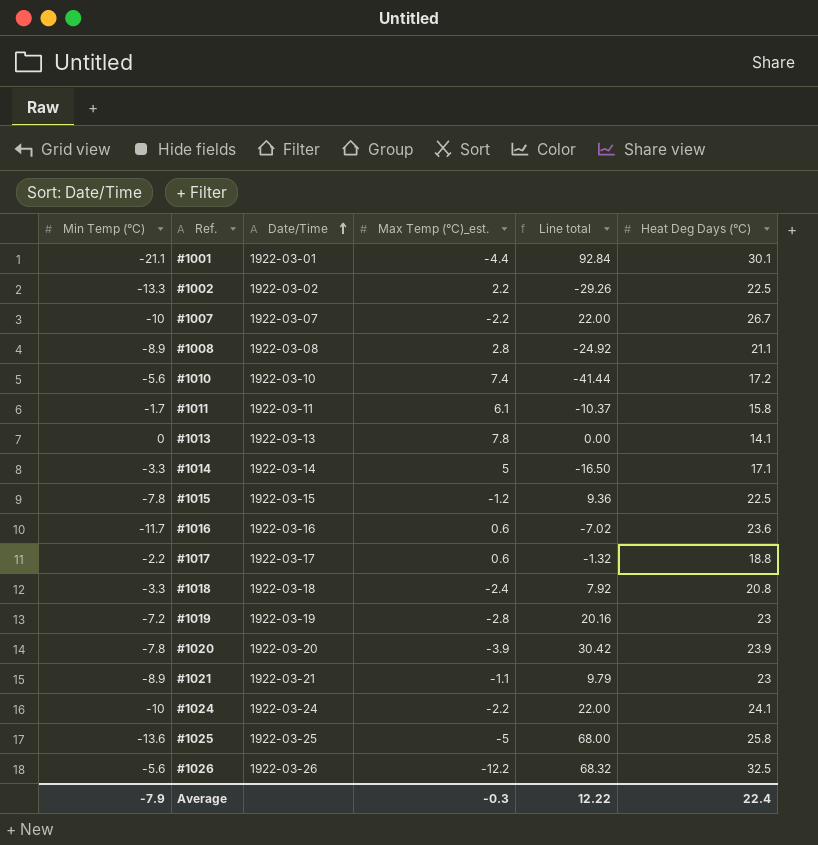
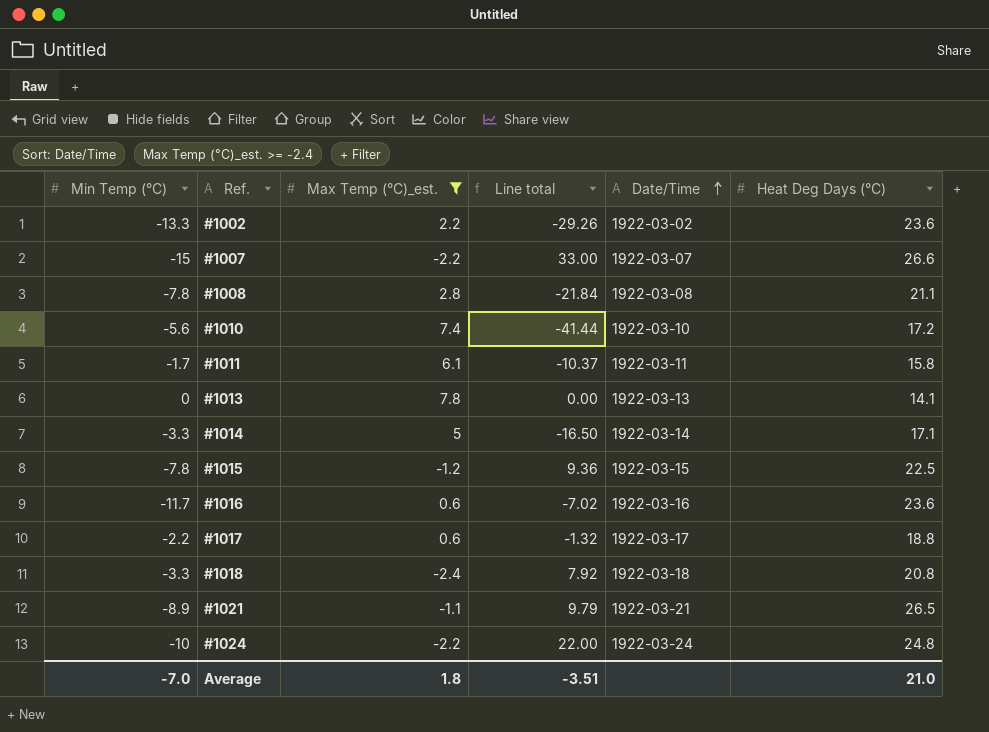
filter: none -> Max Temp (°C)_est. >= -2.4
column Date/Time | position: 3 -> 5
#1002 | Heat Deg Days (°C): 22.5 -> 23.6
#1007 | Min Temp (°C): -10 -> -15
#1007 | Line total: 22.00 -> 33.00
#1007 | Heat Deg Days (°C): 26.7 -> 26.6
#1008 | Min Temp (°C): -8.9 -> -7.8
#1008 | Line total: -24.92 -> -21.84
#1021 | Heat Deg Days (°C): 23 -> 26.5
#1024 | Heat Deg Days (°C): 24.1 -> 24.8
Average | Min Temp (°C): -7.9 -> -7.0
Average | Max Temp (°C)_est.: -0.3 -> 1.8
Average | Line total: 12.22 -> -3.51
Average | Heat Deg Days (°C): 22.4 -> 21.0

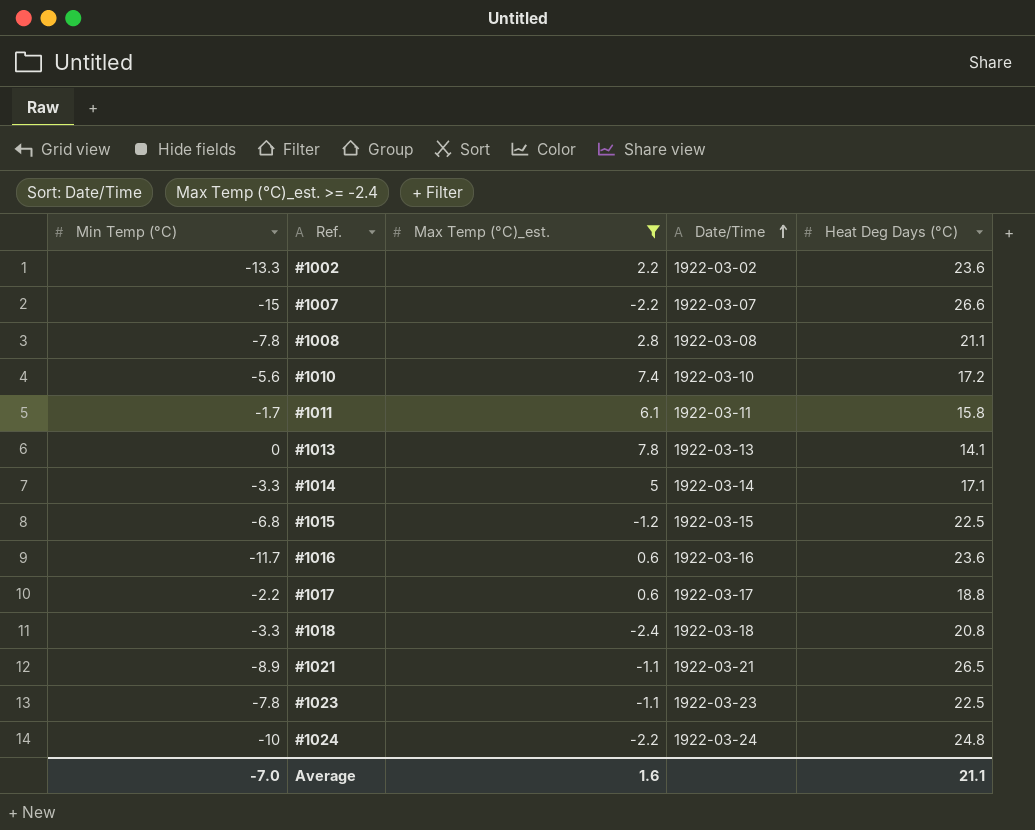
column Line total | formula: [Min Temp (°C)] * [Max Temp (°C)_est.] -> none
#1015 | Min Temp (°C): -7.8 -> -6.8
row #1023: none -> -7.8 | -1.1 | 1922-03-23 | 22.5
Average | Max Temp (°C)_est.: 1.8 -> 1.6
Average | Heat Deg Days (°C): 21.0 -> 21.1

